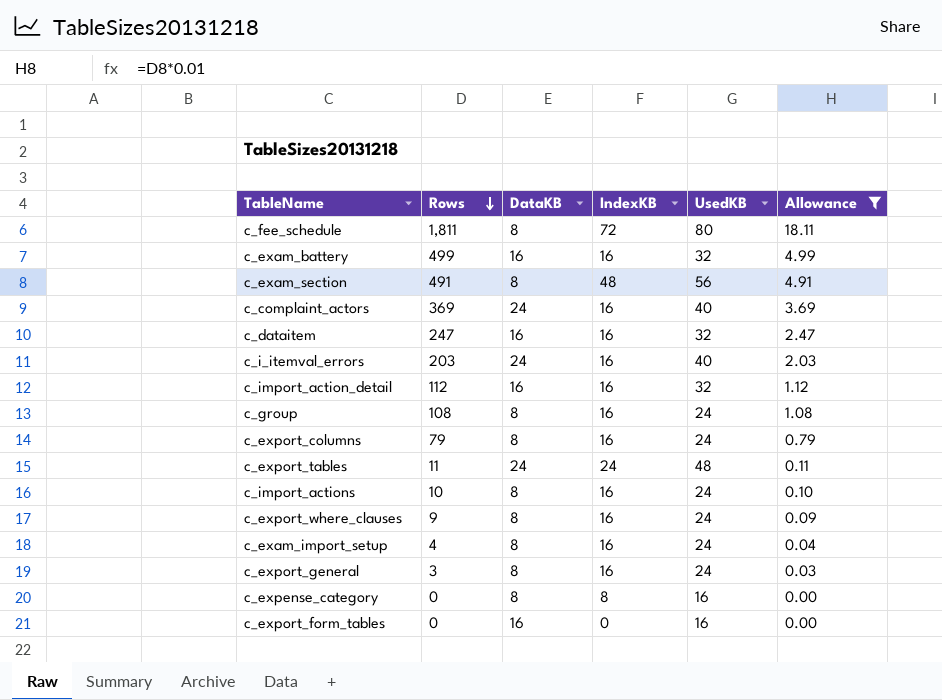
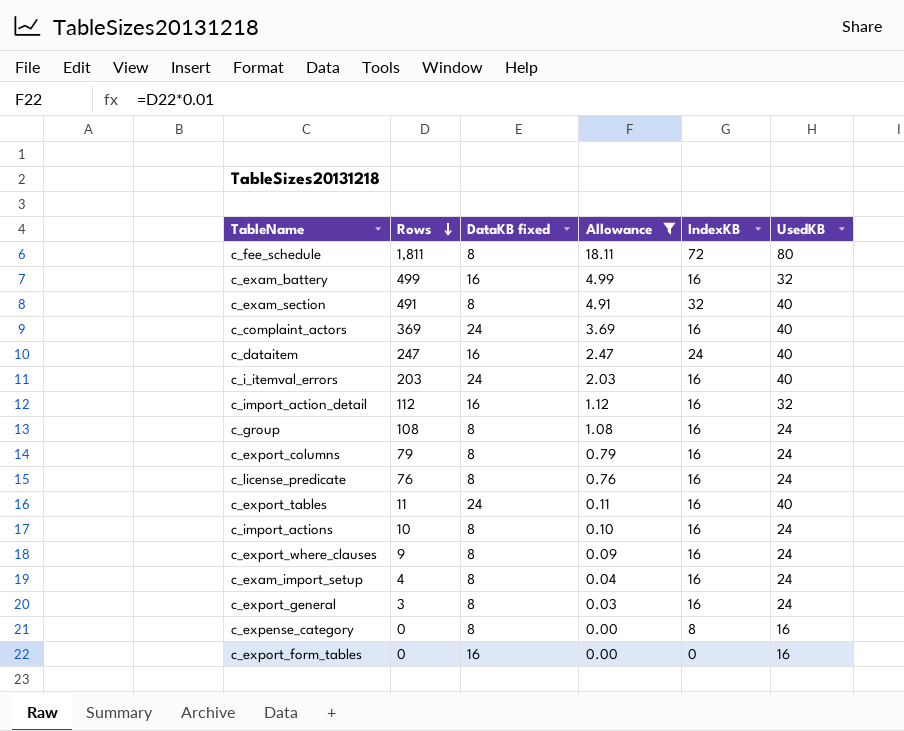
column name: DataKB -> DataKB fixed
column Allowance | position: 6 -> 4
c_exam_section | IndexKB: 48 -> 32
c_exam_section | UsedKB: 56 -> 40
c_dataitem | IndexKB: 16 -> 24
c_dataitem | UsedKB: 32 -> 40
row c_license_predicate: none -> 76 | 8 | 0.76 | 16 | 24
c_export_tables | IndexKB: 24 -> 16
c_export_tables | UsedKB: 48 -> 40

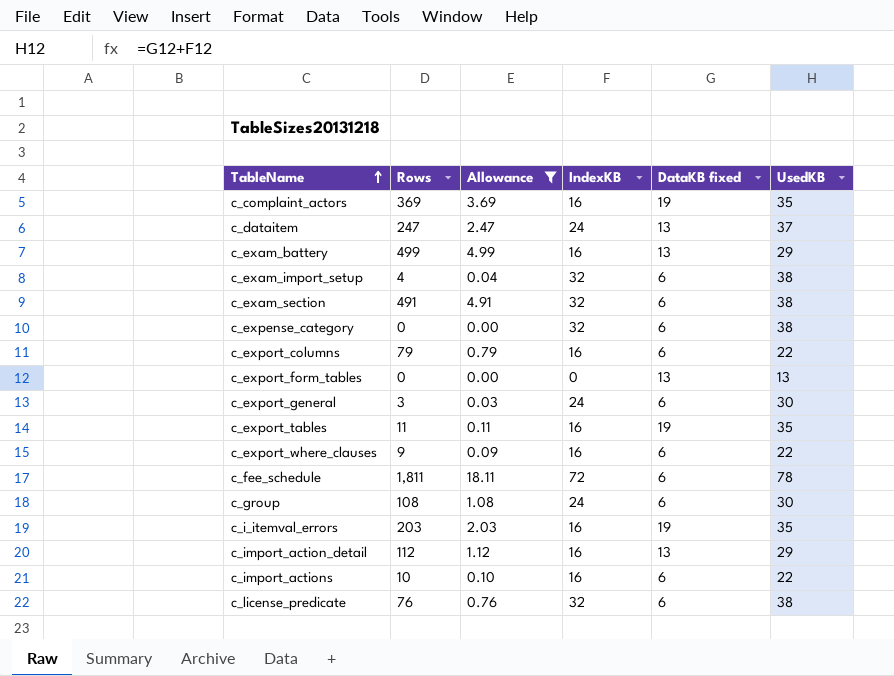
row order: Rows descending -> TableName ascending
column DataKB fixed | position: 3 -> 5
c_complaint_actors | DataKB fixed: 24 -> 19
c_complaint_actors | UsedKB: 40 -> 35
c_dataitem | DataKB fixed: 16 -> 13
c_dataitem | UsedKB: 40 -> 37
c_exam_battery | DataKB fixed: 16 -> 13
c_exam_battery | UsedKB: 32 -> 29
c_exam_import_setup | IndexKB: 16 -> 32
c_exam_import_setup | DataKB fixed: 8 -> 6
c_exam_import_setup | UsedKB: 24 -> 38
c_exam_section | DataKB fixed: 8 -> 6
c_exam_section | UsedKB: 40 -> 38
c_expense_category | IndexKB: 8 -> 32
c_expense_category | DataKB fixed: 8 -> 6
c_expense_category | UsedKB: 16 -> 38
c_export_columns | DataKB fixed: 8 -> 6
c_export_columns | UsedKB: 24 -> 22
c_export_form_tables | DataKB fixed: 16 -> 13
c_export_form_tables | UsedKB: 16 -> 13
c_export_general | IndexKB: 16 -> 24
c_export_general | DataKB fixed: 8 -> 6
c_export_general | UsedKB: 24 -> 30
c_export_tables | DataKB fixed: 24 -> 19
c_export_tables | UsedKB: 40 -> 35
c_export_where_clauses | DataKB fixed: 8 -> 6
c_export_where_clauses | UsedKB: 24 -> 22
c_fee_schedule | DataKB fixed: 8 -> 6
c_fee_schedule | UsedKB: 80 -> 78
c_group | IndexKB: 16 -> 24
c_group | DataKB fixed: 8 -> 6
c_group | UsedKB: 24 -> 30
c_i_itemval_errors | DataKB fixed: 24 -> 19
c_i_itemval_errors | UsedKB: 40 -> 35
c_import_action_detail | DataKB fixed: 16 -> 13
c_import_action_detail | UsedKB: 32 -> 29
c_import_actions | DataKB fixed: 8 -> 6
c_import_actions | UsedKB: 24 -> 22
c_license_predicate | IndexKB: 16 -> 32
c_license_predicate | DataKB fixed: 8 -> 6
c_license_predicate | UsedKB: 24 -> 38

